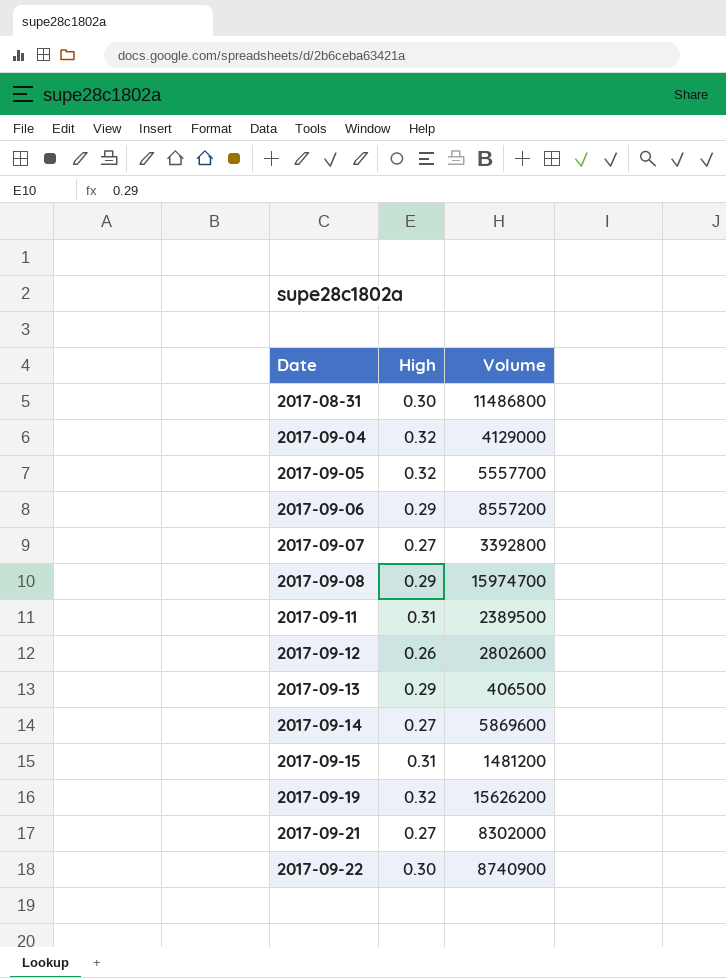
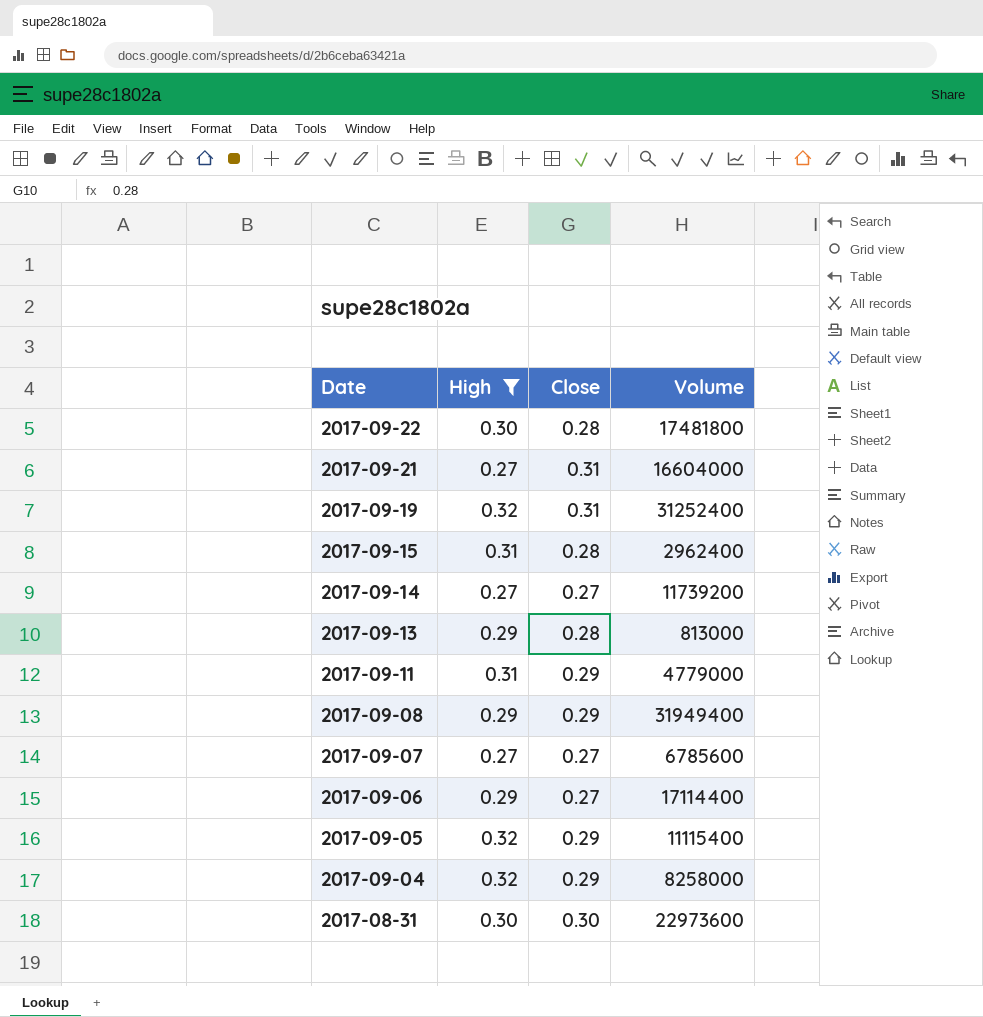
filter: none -> High != 0.26
row order: Date ascending -> Date descending
column Close | position: none -> 3
2017-09-22 | Volume: 8740900 -> 17481800
2017-09-21 | Volume: 8302000 -> 16604000
2017-09-19 | Volume: 15626200 -> 31252400
2017-09-15 | Volume: 1481200 -> 2962400
2017-09-14 | Volume: 5869600 -> 11739200
2017-09-13 | Volume: 406500 -> 813000
2017-09-11 | Volume: 2389500 -> 4779000
2017-09-08 | Volume: 15974700 -> 31949400
2017-09-07 | Volume: 3392800 -> 6785600
2017-09-06 | Volume: 8557200 -> 17114400
2017-09-05 | Volume: 5557700 -> 11115400
2017-09-04 | Volume: 4129000 -> 8258000
2017-08-31 | Volume: 11486800 -> 22973600

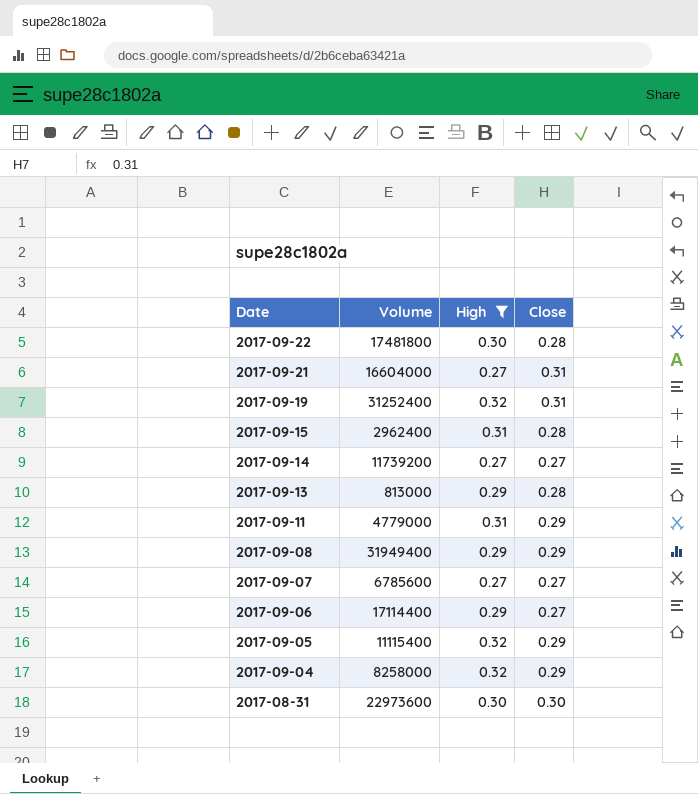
column Volume | position: 4 -> 2

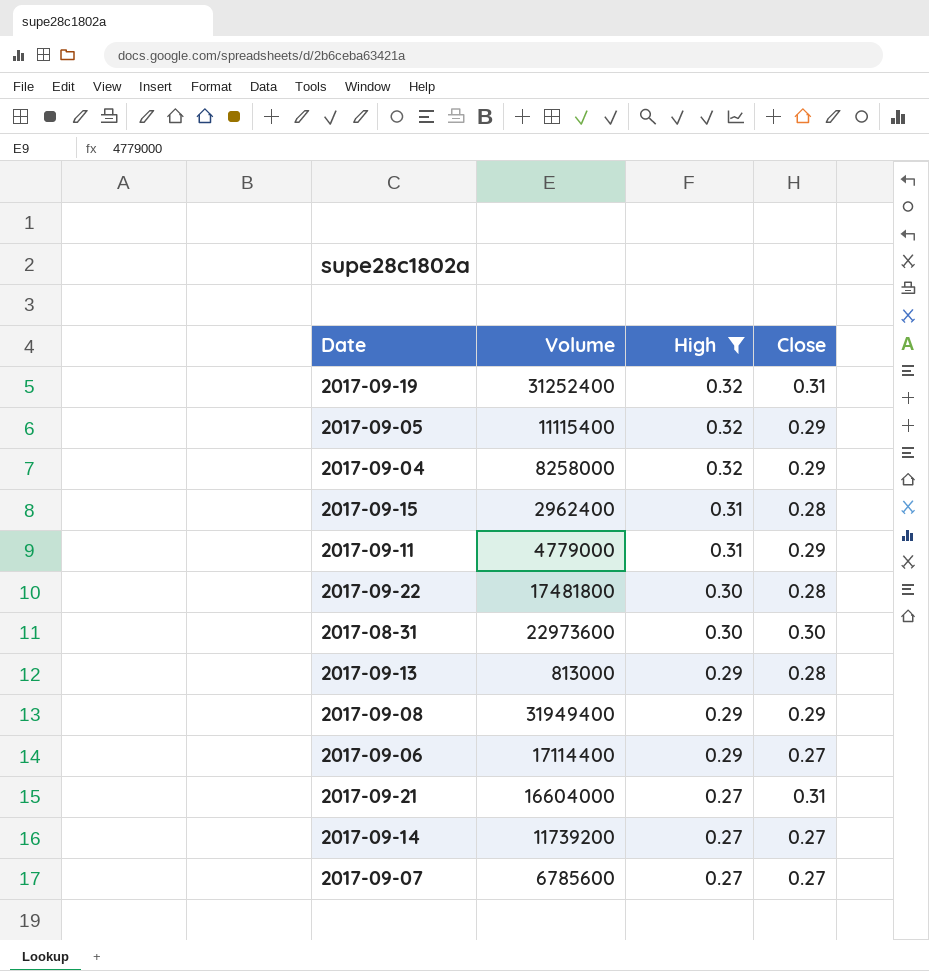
row order: Date descending -> High descending

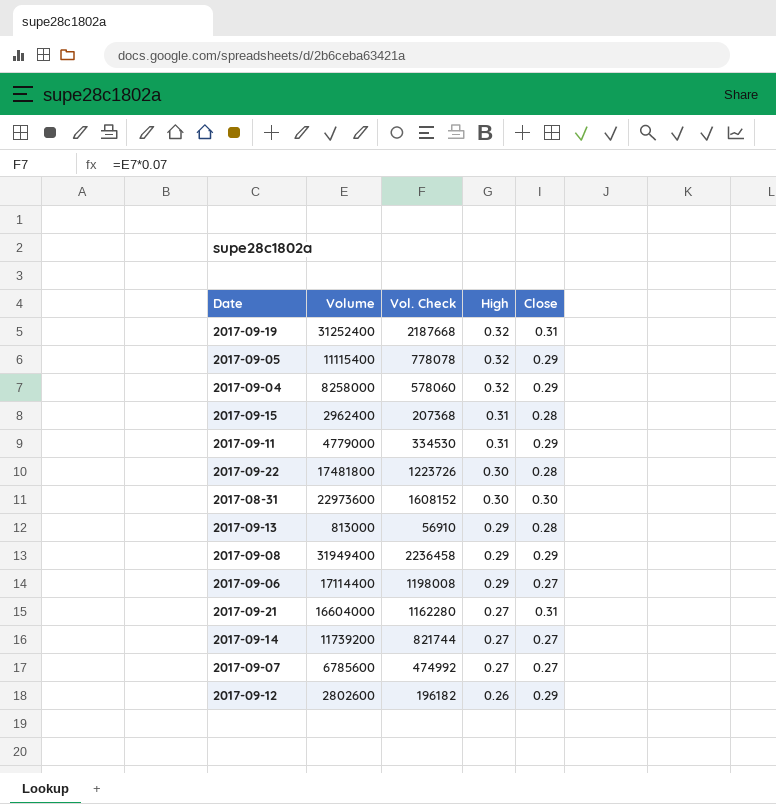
filter: High != 0.26 -> none
column Vol. Check | formula: none -> [Volume] * 0.07

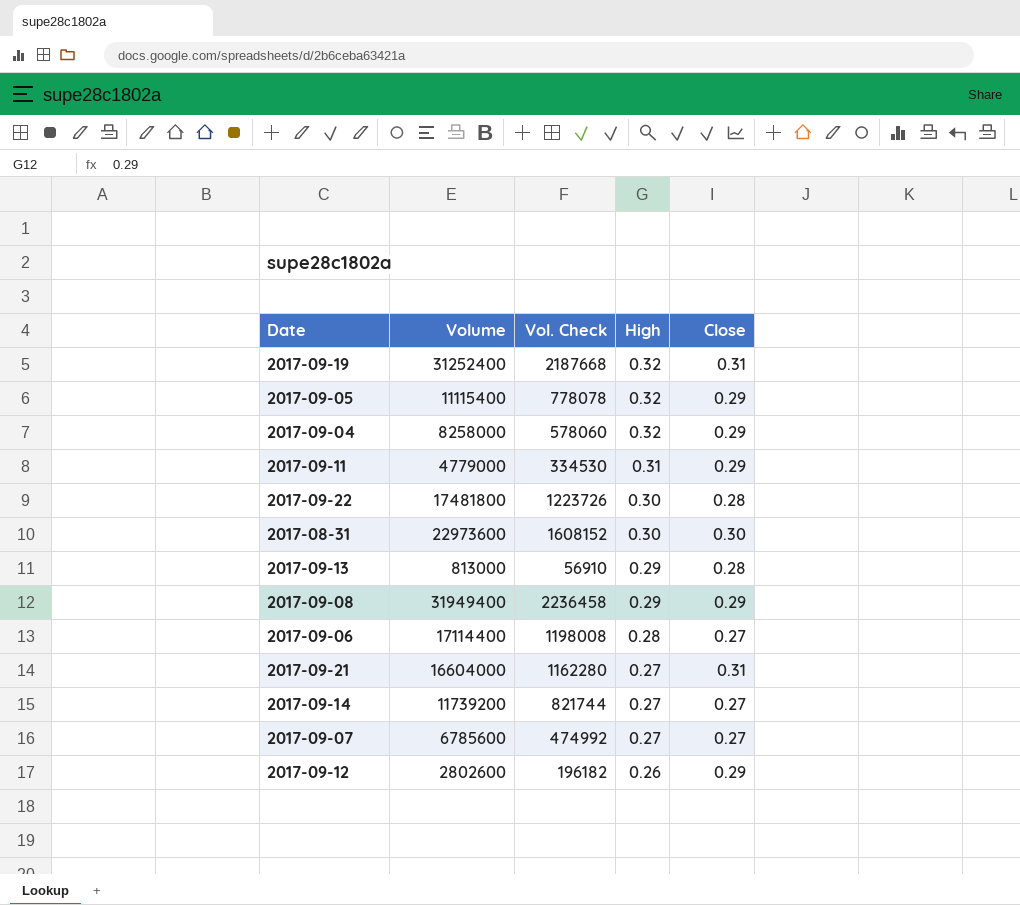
row 2017-09-15: 2962400 | 207368 | 0.31 | 0.28 -> none
2017-09-06 | High: 0.29 -> 0.28

